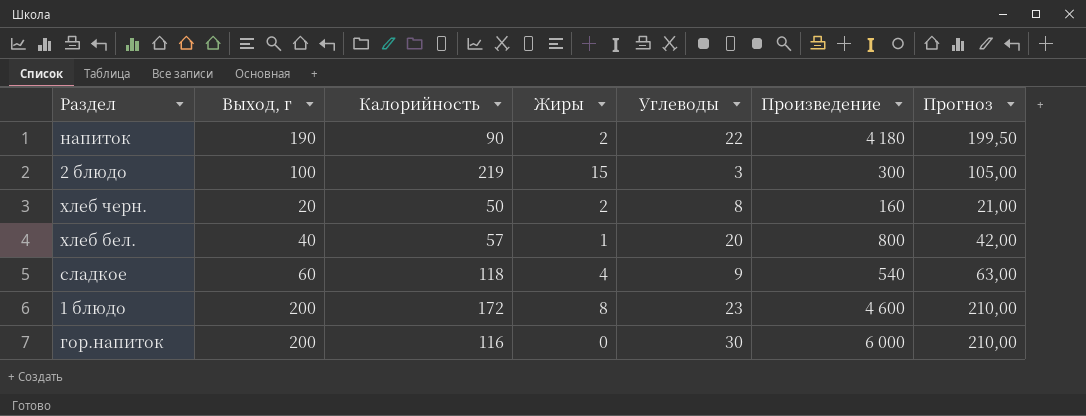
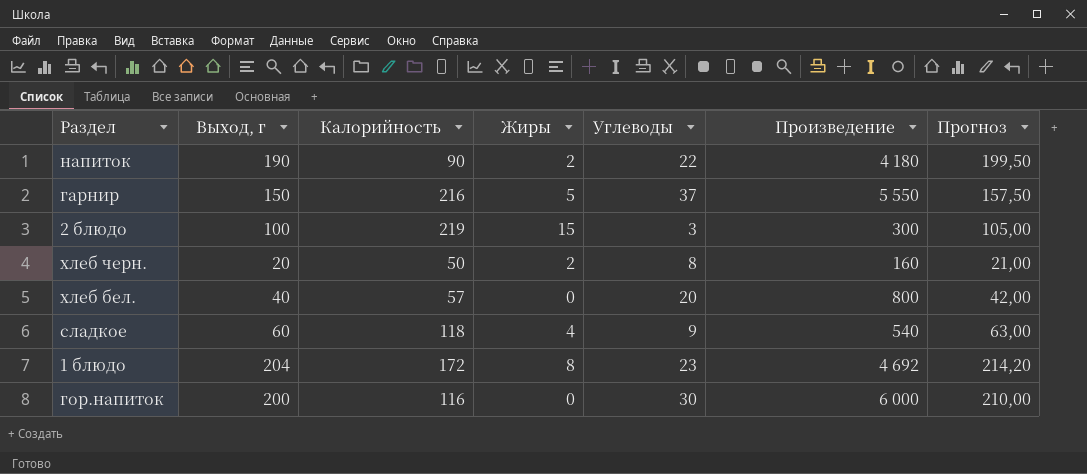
row гарнир: none -> 150 | 216 | 5 | 37 | 5 550 | 157,50
хлеб бел. | Жиры: 1 -> 0
1 блюдо | Выход, г: 200 -> 204
1 блюдо | Произведение: 4 600 -> 4 692
1 блюдо | Прогноз: 210,00 -> 214,20

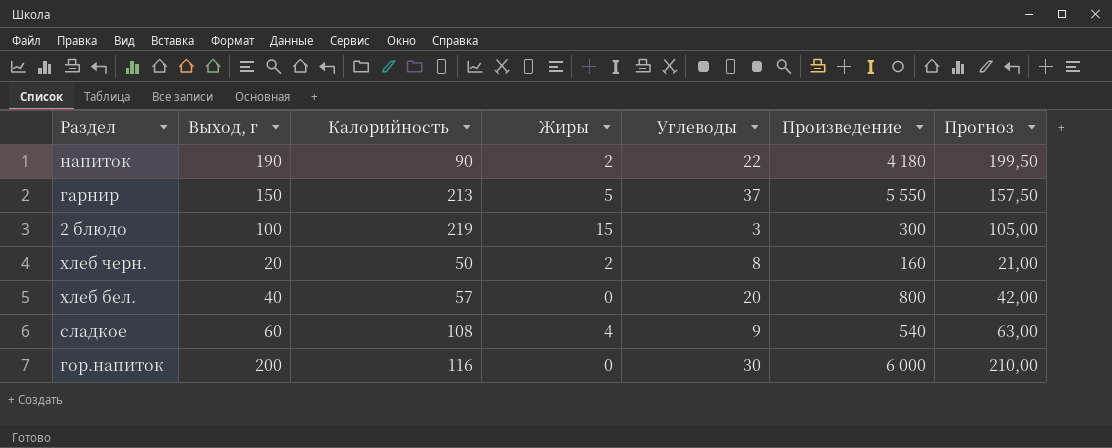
row 1 блюдо: 204 | 172 | 8 | 23 | 4 692 | 214,20 -> none
гарнир | Калорийность: 216 -> 213
сладкое | Калорийность: 118 -> 108

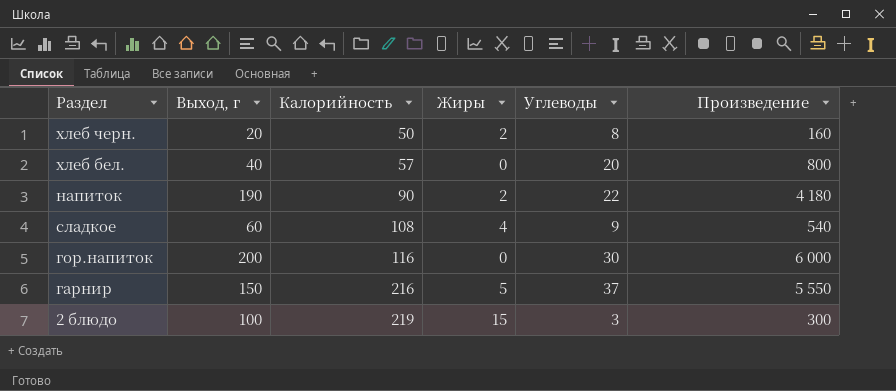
row order: none -> Калорийность ascending
column Прогноз | formula: [Выход, г] * 1,05 -> none
гарнир | Калорийность: 213 -> 216

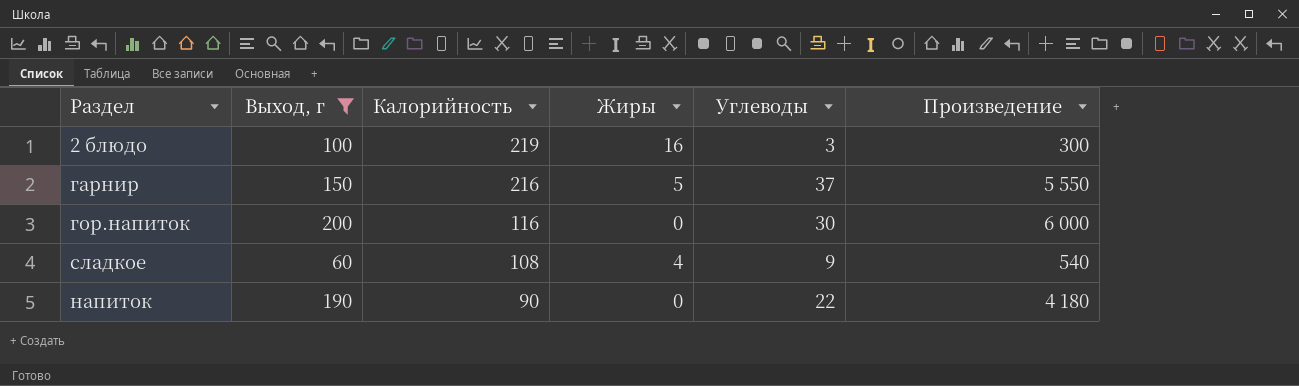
filter: none -> Выход, г >= 60
row order: Калорийность ascending -> Калорийность descending
2 блюдо | Жиры: 15 -> 16
напиток | Жиры: 2 -> 0

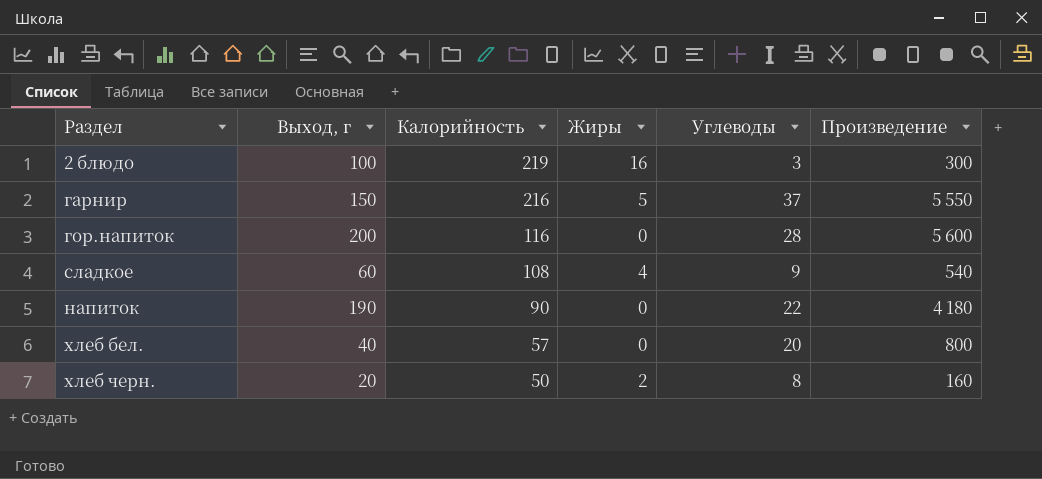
filter: Выход, г >= 60 -> none
гор.напиток | Углеводы: 30 -> 28
гор.напиток | Произведение: 6 000 -> 5 600

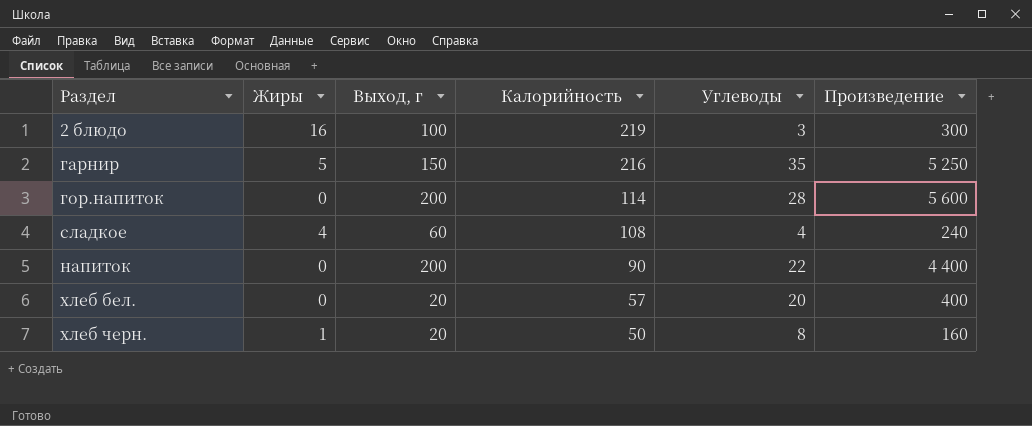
column Жиры | position: 4 -> 2
гарнир | Углеводы: 37 -> 35
гарнир | Произведение: 5 550 -> 5 250
гор.напиток | Калорийность: 116 -> 114
сладкое | Углеводы: 9 -> 4
сладкое | Произведение: 540 -> 240
напиток | Выход, г: 190 -> 200
напиток | Произведение: 4 180 -> 4 400
хлеб бел. | Выход, г: 40 -> 20
хлеб бел. | Произведение: 800 -> 400
хлеб черн. | Жиры: 2 -> 1

